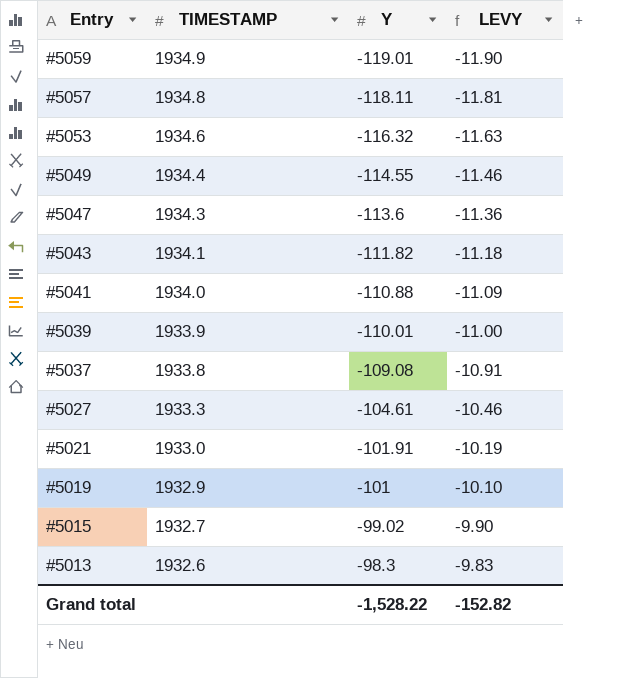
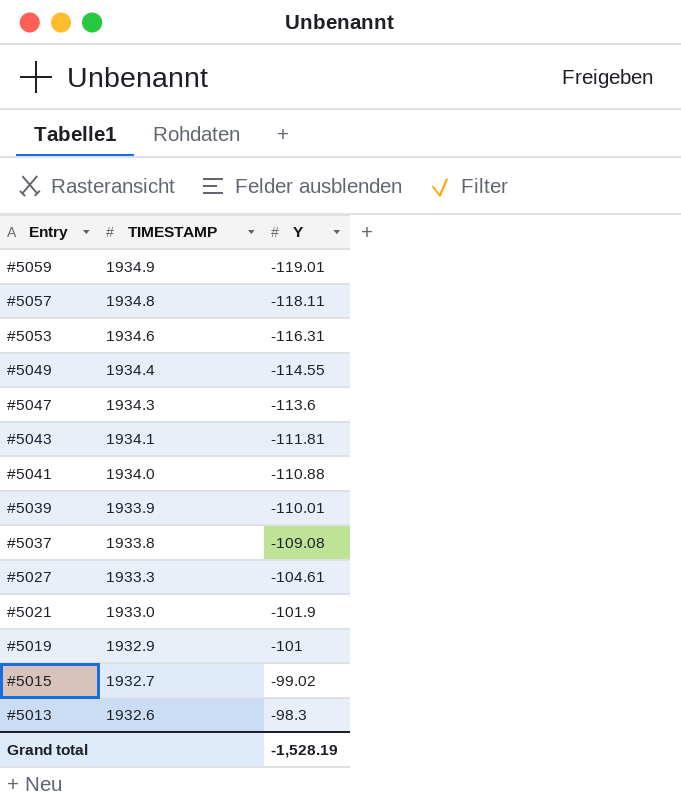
column LEVY | formula: [Y] * 0.1 -> none
#5053 | Y: -116.32 -> -116.31
#5043 | Y: -111.82 -> -111.81
#5021 | Y: -101.91 -> -101.9
Grand total | Y: -1,528.22 -> -1,528.19

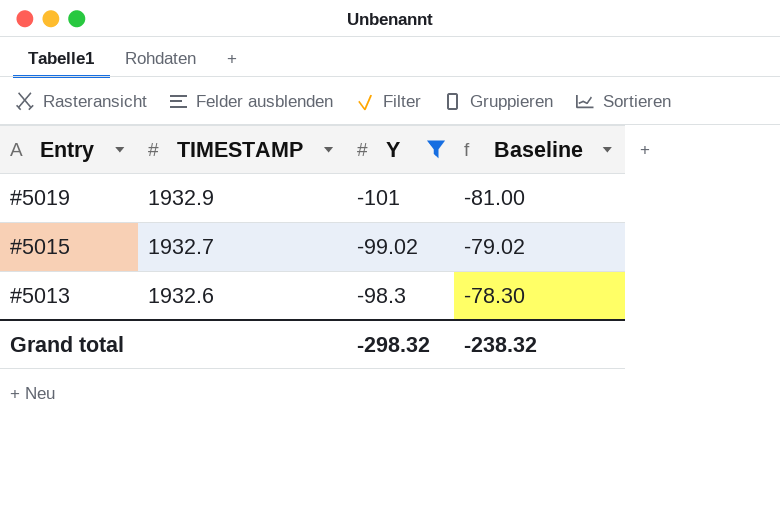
filter: none -> Y >= -101
column Baseline | formula: none -> [Y] + 20
Grand total | Y: -1,528.19 -> -298.32

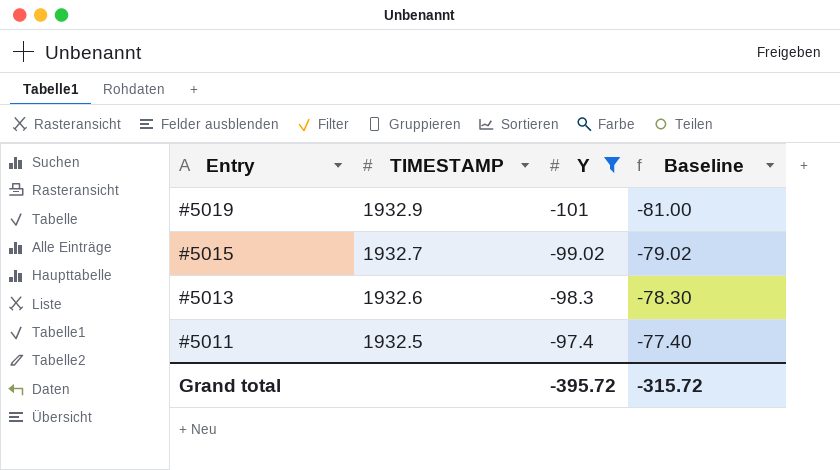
row #5011: none -> 1932.5 | -97.4 | -77.40
Grand total | Y: -298.32 -> -395.72
Grand total | Baseline: -238.32 -> -315.72

